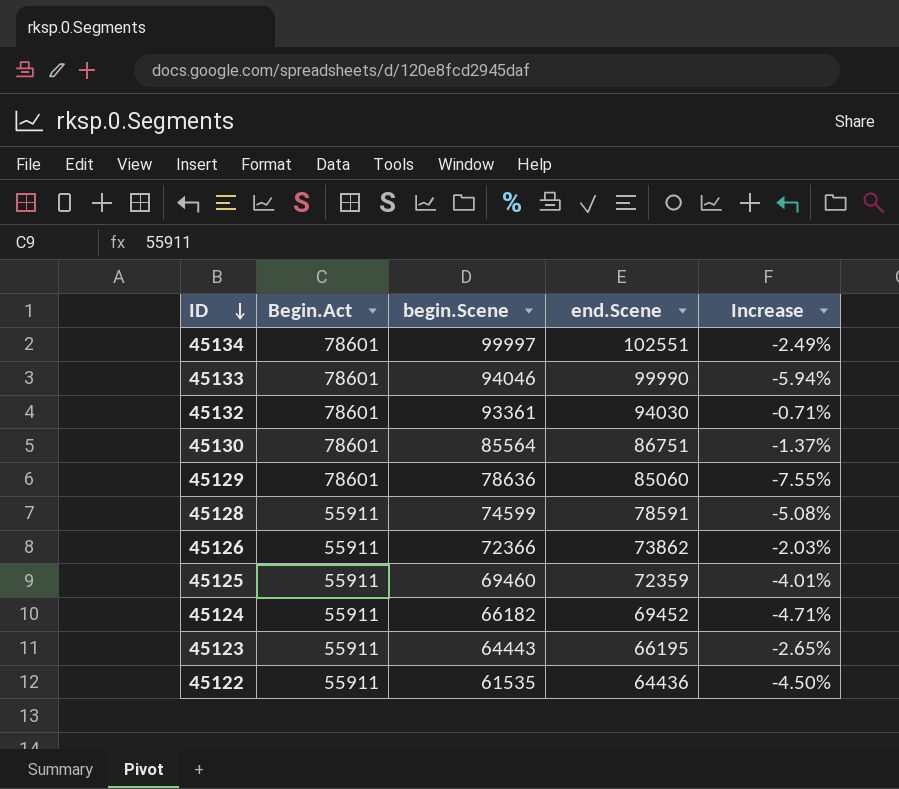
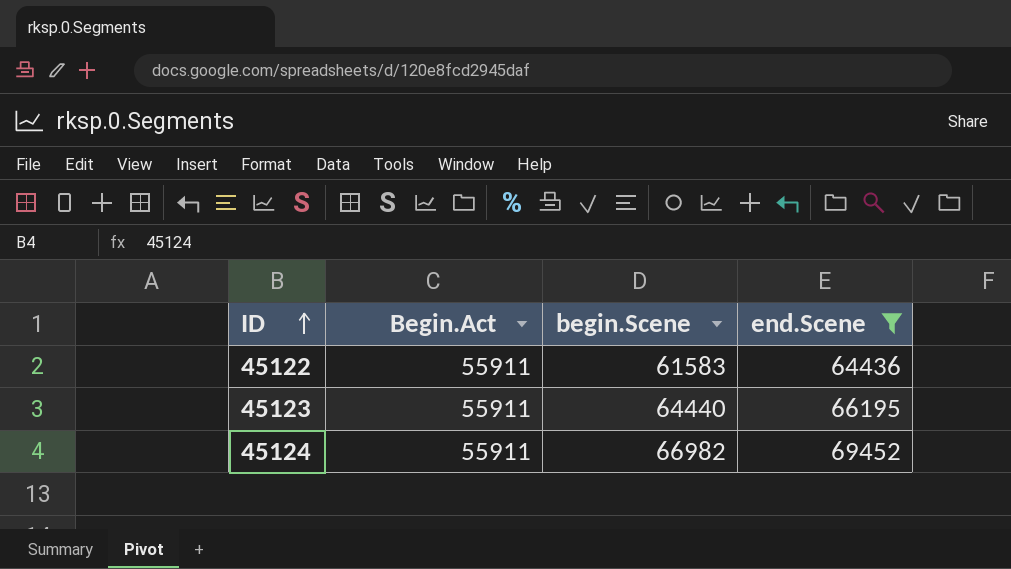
filter: none -> end.Scene <= 69452
row order: ID descending -> ID ascending
column Increase | formula: ([begin.Scene] - [end.Scene]) / [end.Scene] -> none
45122 | begin.Scene: 61535 -> 61583
45123 | begin.Scene: 64443 -> 64440
45124 | begin.Scene: 66182 -> 66982

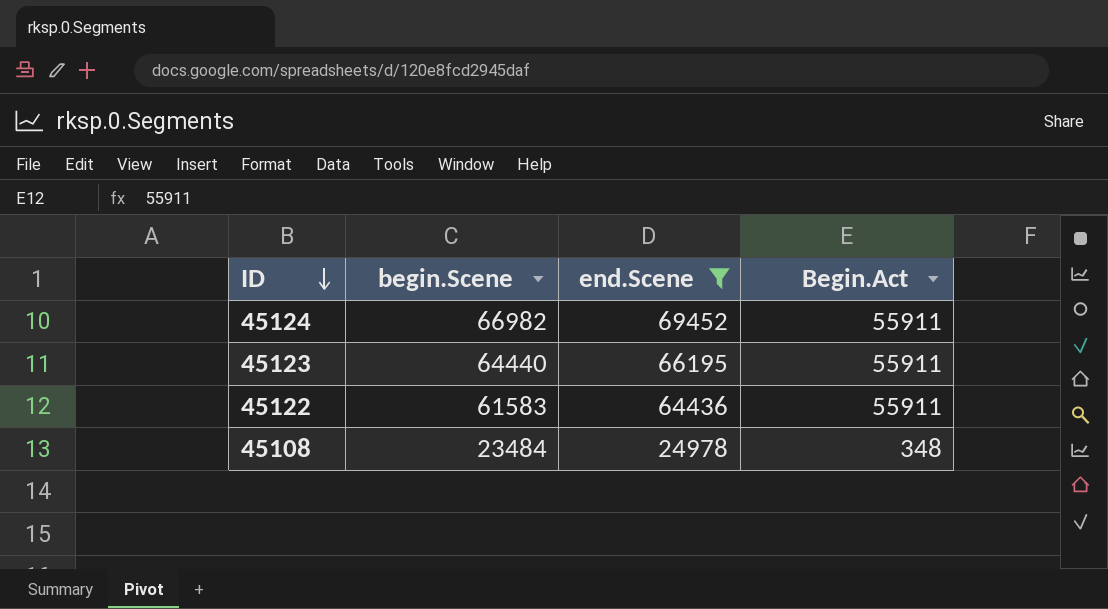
row order: ID ascending -> ID descending
column Begin.Act | position: 2 -> 4
row 45108: none -> 23484 | 24978 | 348

